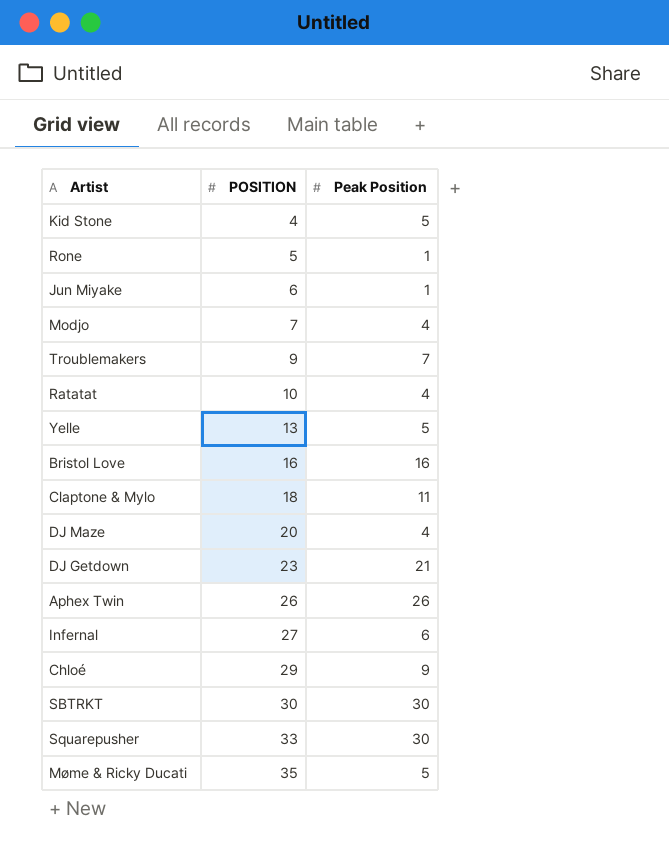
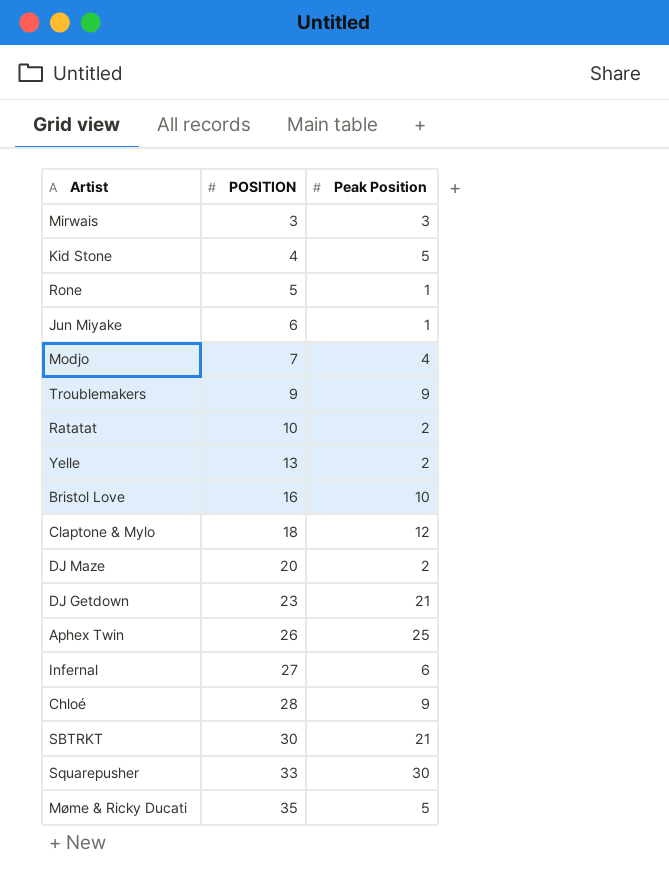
row Mirwais: none -> 3 | 3
Troublemakers | Peak Position: 7 -> 9
Ratatat | Peak Position: 4 -> 2
Yelle | Peak Position: 5 -> 2
Bristol Love | Peak Position: 16 -> 10
Claptone & Mylo | Peak Position: 11 -> 12
DJ Maze | Peak Position: 4 -> 2
Aphex Twin | Peak Position: 26 -> 25
Chloé | POSITION: 29 -> 28
SBTRKT | Peak Position: 30 -> 21

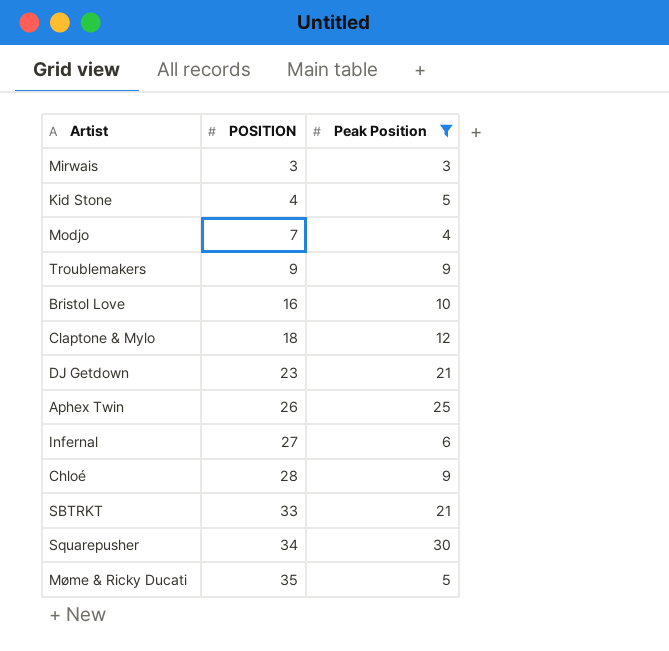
filter: none -> Peak Position >= 3
SBTRKT | POSITION: 30 -> 33
Squarepusher | POSITION: 33 -> 34

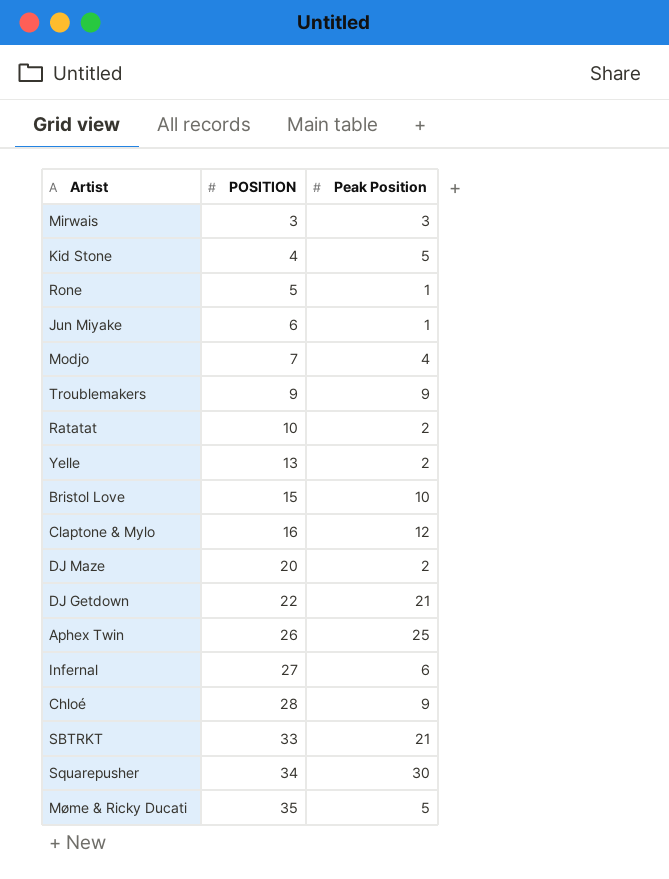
filter: Peak Position >= 3 -> none
Bristol Love | POSITION: 16 -> 15
Claptone & Mylo | POSITION: 18 -> 16
DJ Getdown | POSITION: 23 -> 22

